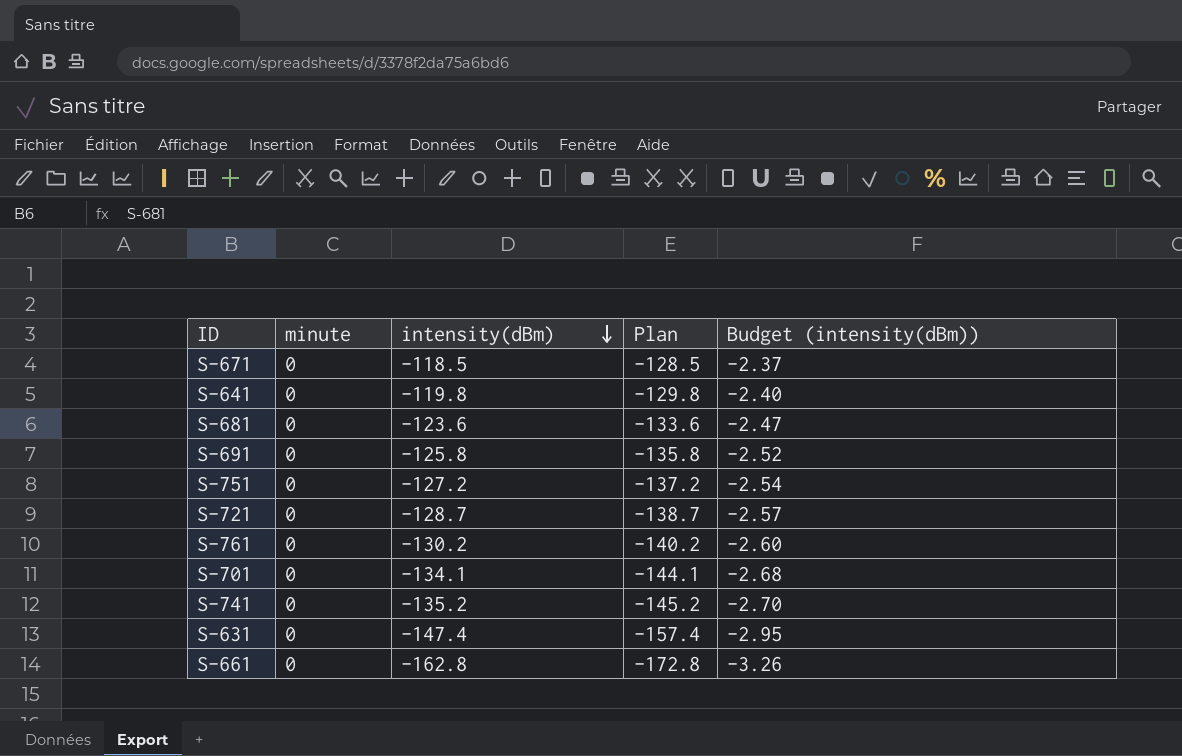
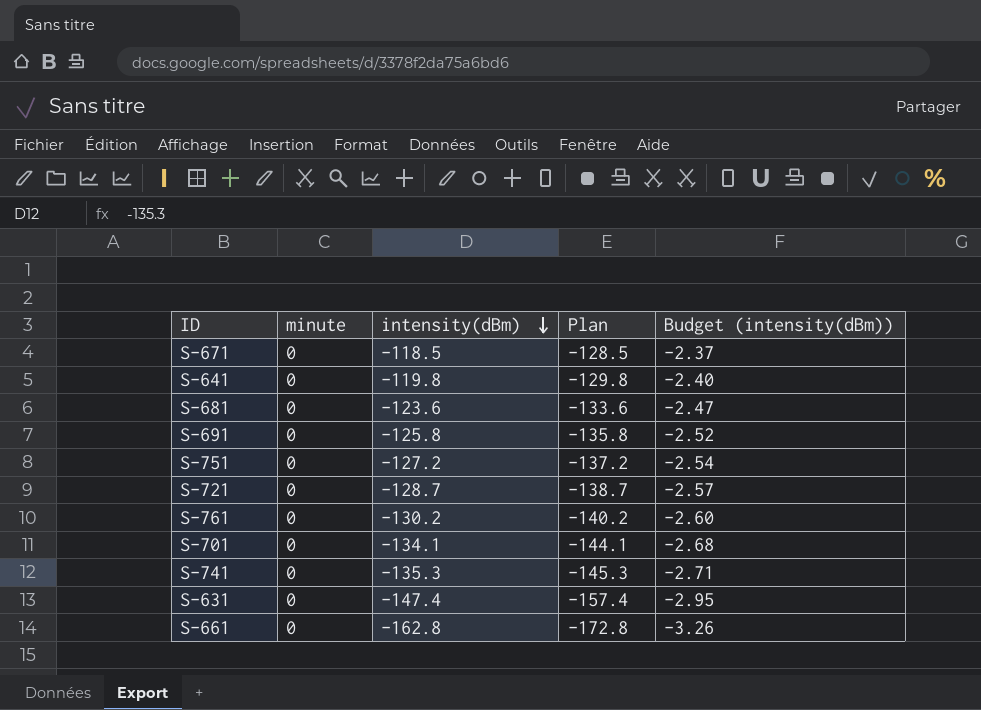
S-741 | intensity(dBm): -135.2 -> -135.3
S-741 | Plan: -145.2 -> -145.3
S-741 | Budget (intensity(dBm)): -2.70 -> -2.71

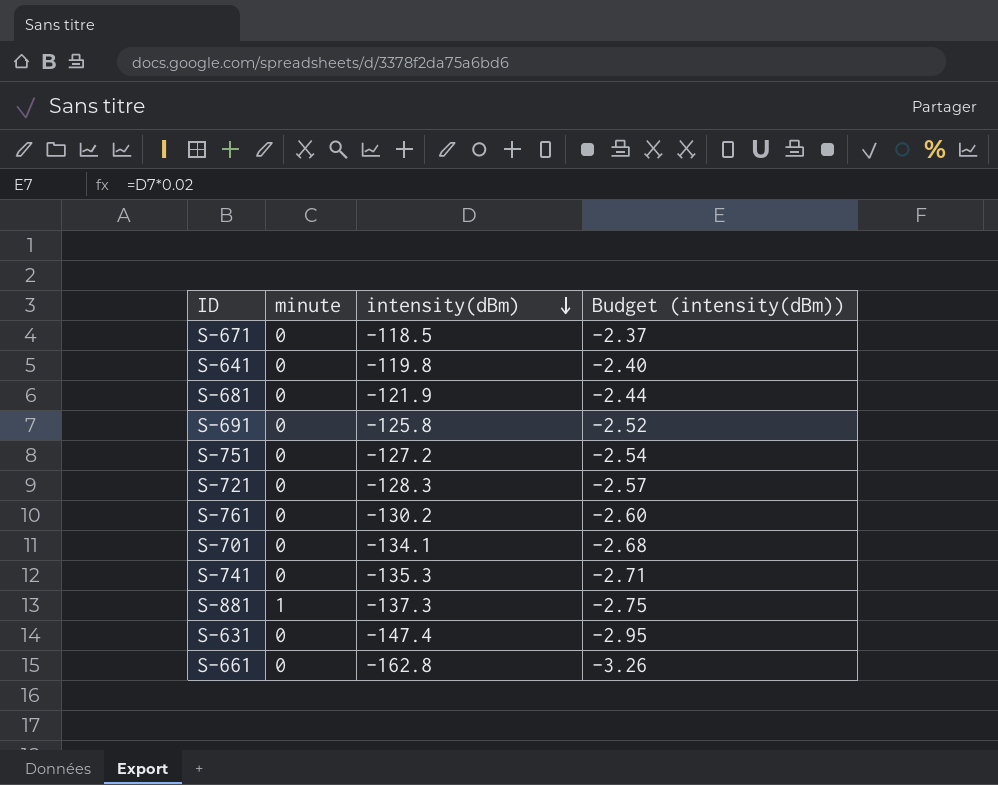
column Plan | formula: [intensity(dBm)] - 10 -> none
S-681 | intensity(dBm): -123.6 -> -121.9
S-681 | Budget (intensity(dBm)): -2.47 -> -2.44
S-721 | intensity(dBm): -128.7 -> -128.3
row S-881: none -> 1 | -137.3 | -2.75

